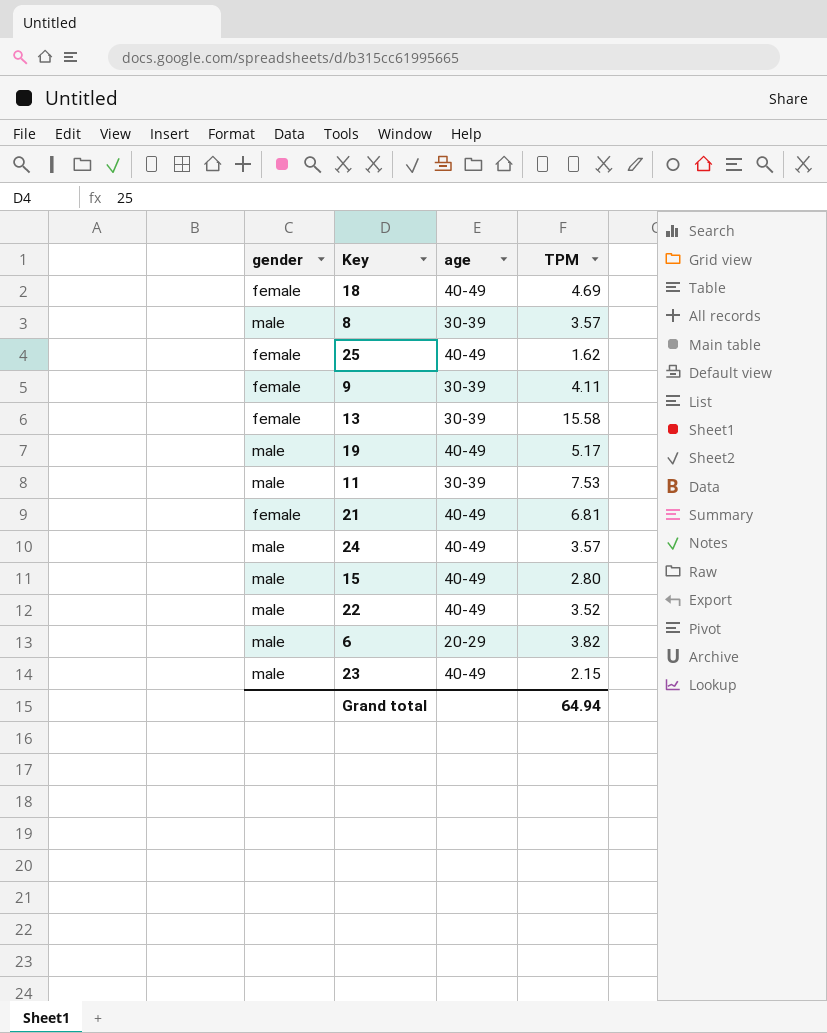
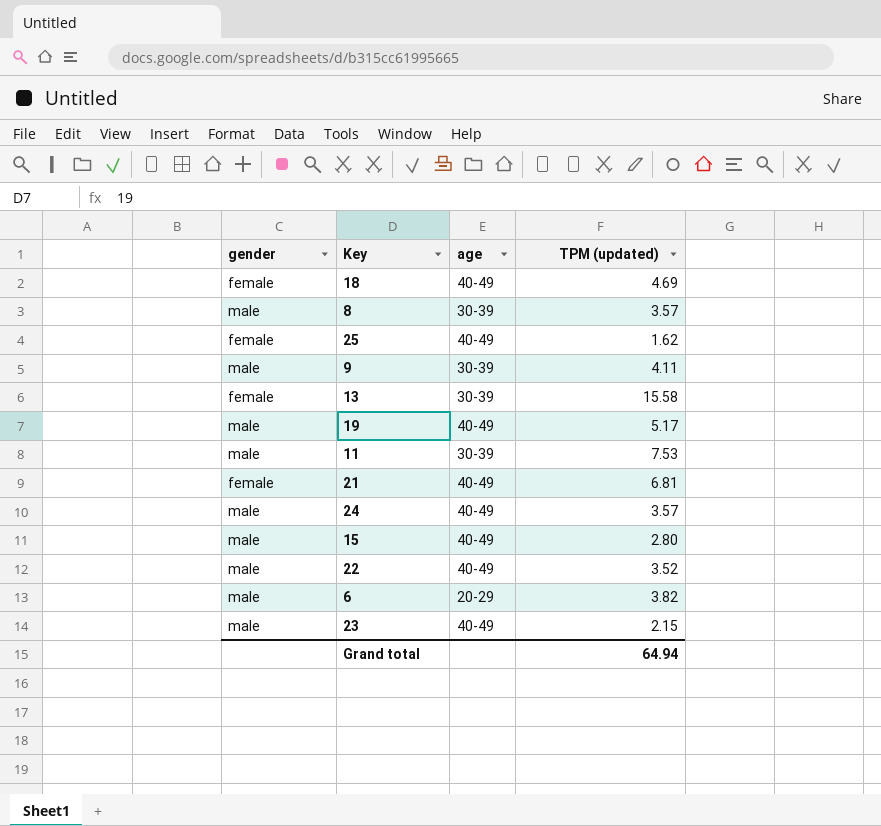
column name: TPM -> TPM (updated)
9 | gender: female -> male

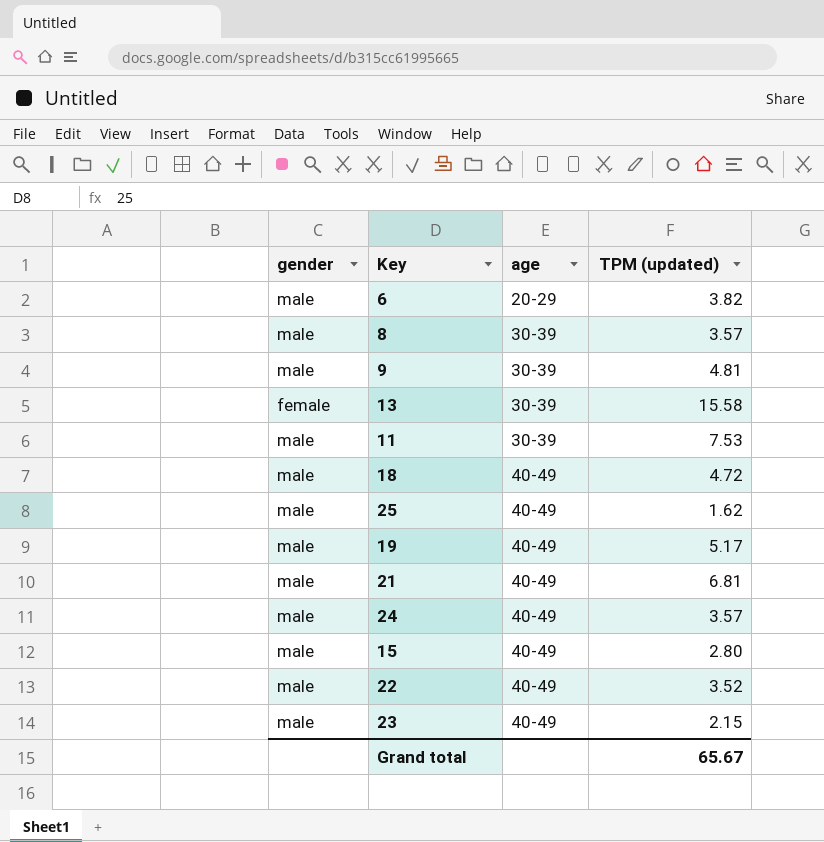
row order: none -> age ascending
9 | TPM (updated): 4.11 -> 4.81
18 | gender: female -> male
18 | TPM (updated): 4.69 -> 4.72
25 | gender: female -> male
21 | gender: female -> male
Grand total | TPM (updated): 64.94 -> 65.67

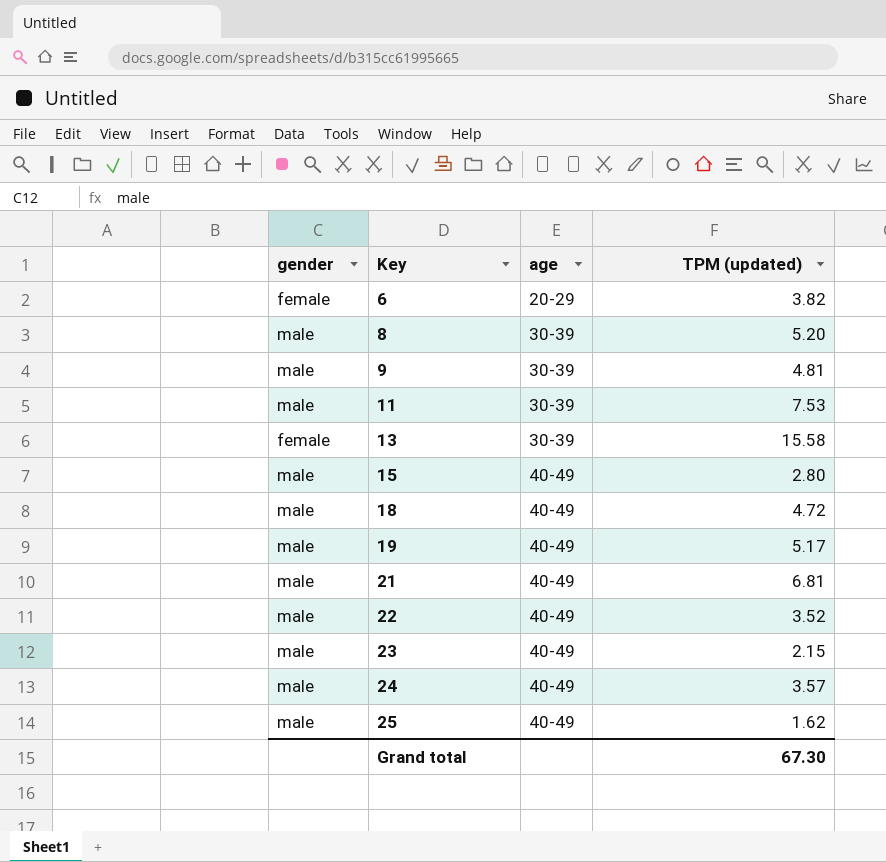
row order: age ascending -> Key ascending
6 | gender: male -> female
8 | TPM (updated): 3.57 -> 5.20
Grand total | TPM (updated): 65.67 -> 67.30

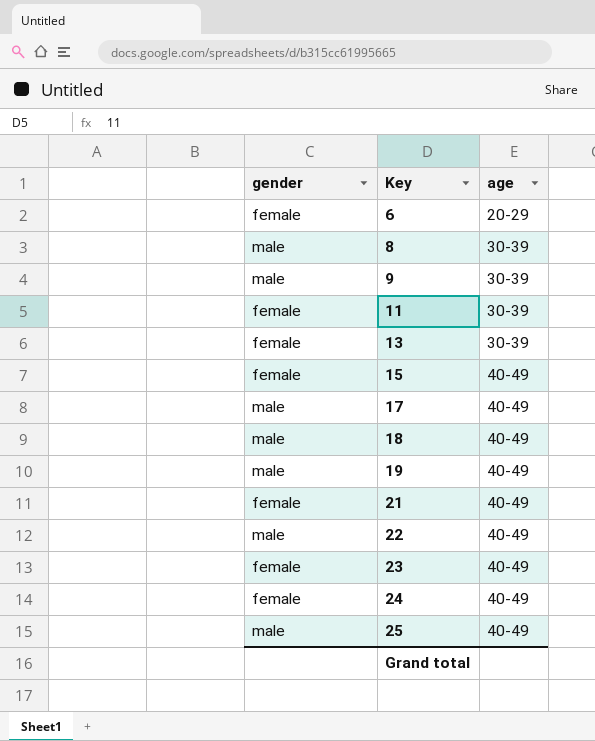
column TPM (updated) | position: 4 -> none
11 | gender: male -> female
15 | gender: male -> female
row 17: none -> male | 40-49
21 | gender: male -> female
23 | gender: male -> female
24 | gender: male -> female

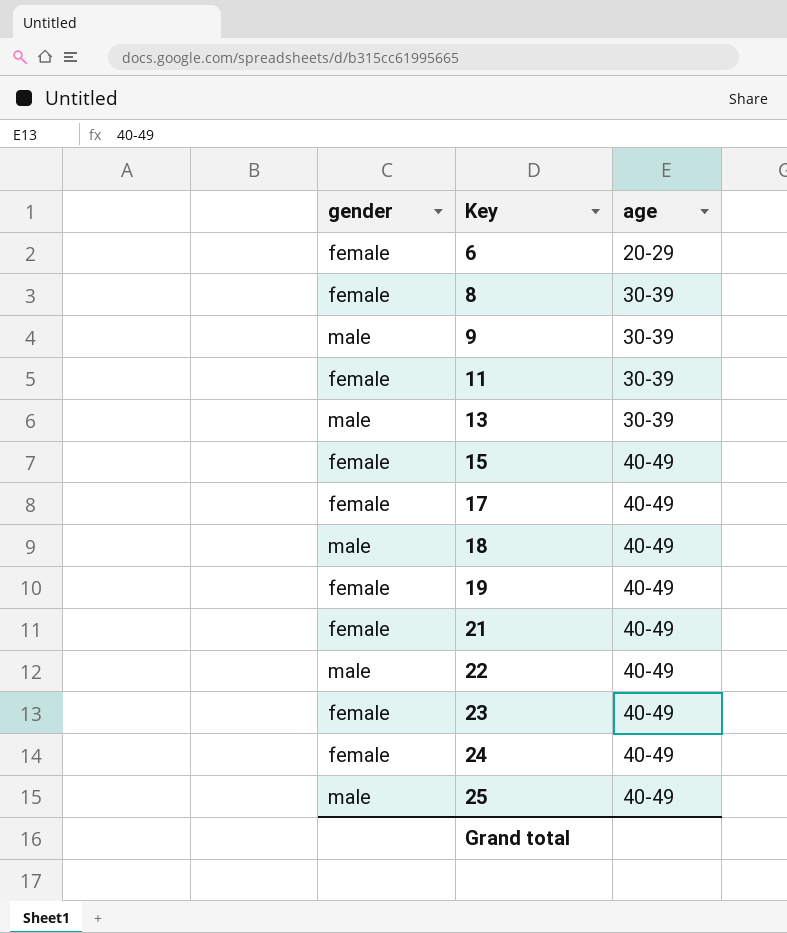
8 | gender: male -> female
13 | gender: female -> male
17 | gender: male -> female
19 | gender: male -> female

